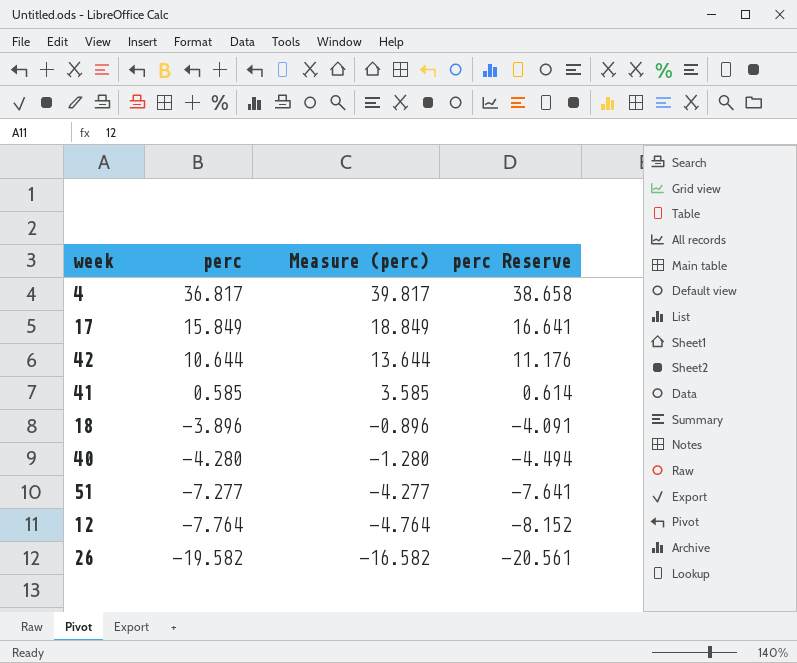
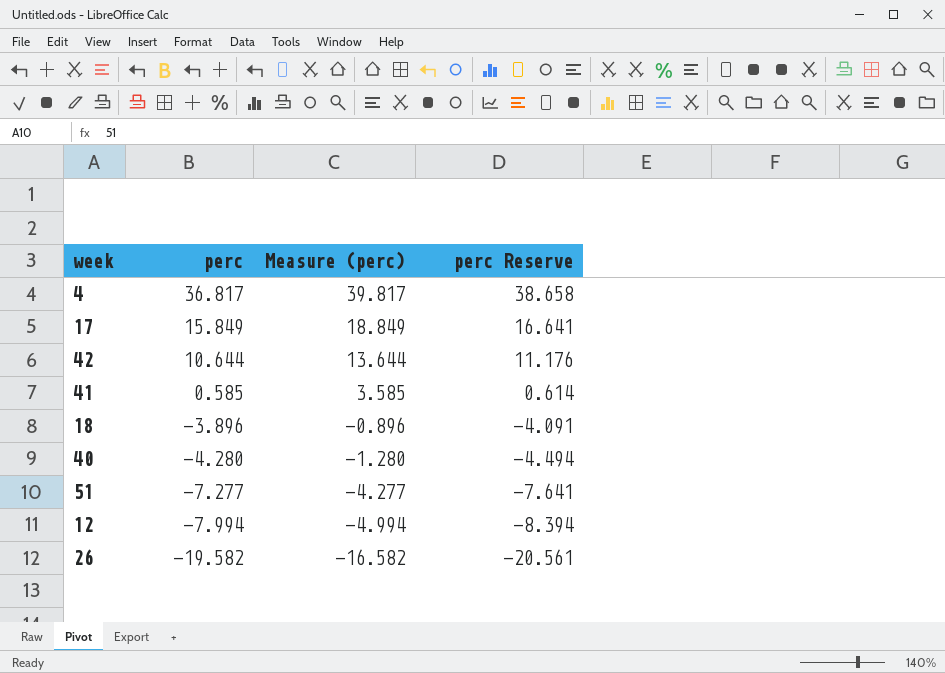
12 | perc: -7.764 -> -7.994
12 | Measure (perc): -4.764 -> -4.994
12 | perc Reserve: -8.152 -> -8.394

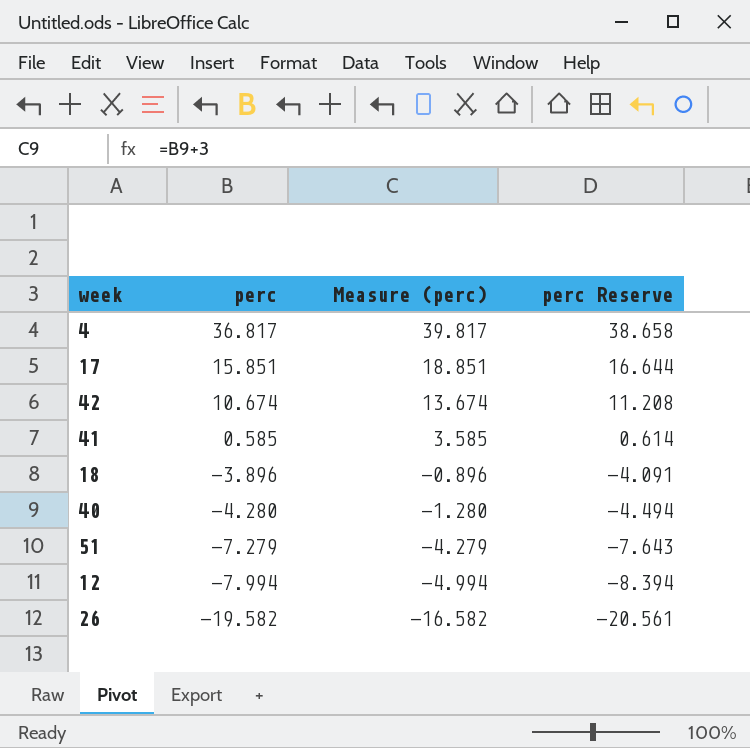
17 | perc: 15.849 -> 15.851
17 | Measure (perc): 18.849 -> 18.851
17 | perc Reserve: 16.641 -> 16.644
42 | perc: 10.644 -> 10.674
42 | Measure (perc): 13.644 -> 13.674
42 | perc Reserve: 11.176 -> 11.208
51 | perc: -7.277 -> -7.279
51 | Measure (perc): -4.277 -> -4.279
51 | perc Reserve: -7.641 -> -7.643

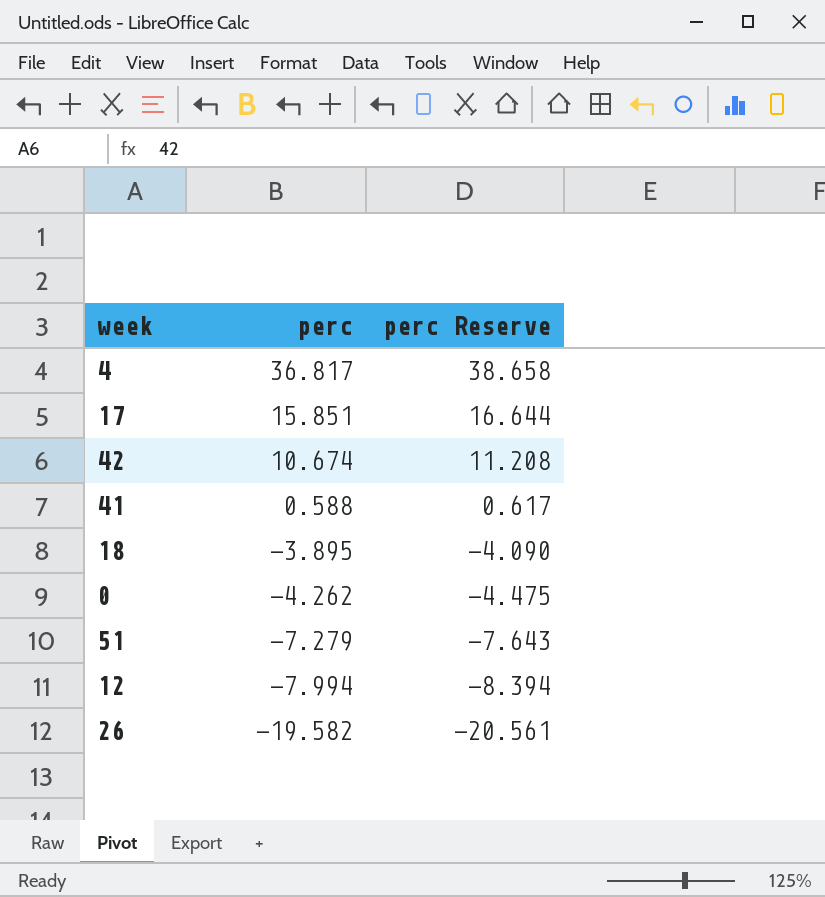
column Measure (perc) | formula: [perc] + 3 -> none
row 40: -4.280 | -1.280 | -4.494 -> none
41 | perc: 0.585 -> 0.588
41 | perc Reserve: 0.614 -> 0.617
18 | perc: -3.896 -> -3.895
18 | perc Reserve: -4.091 -> -4.090
row 0: none -> -4.262 | -4.475

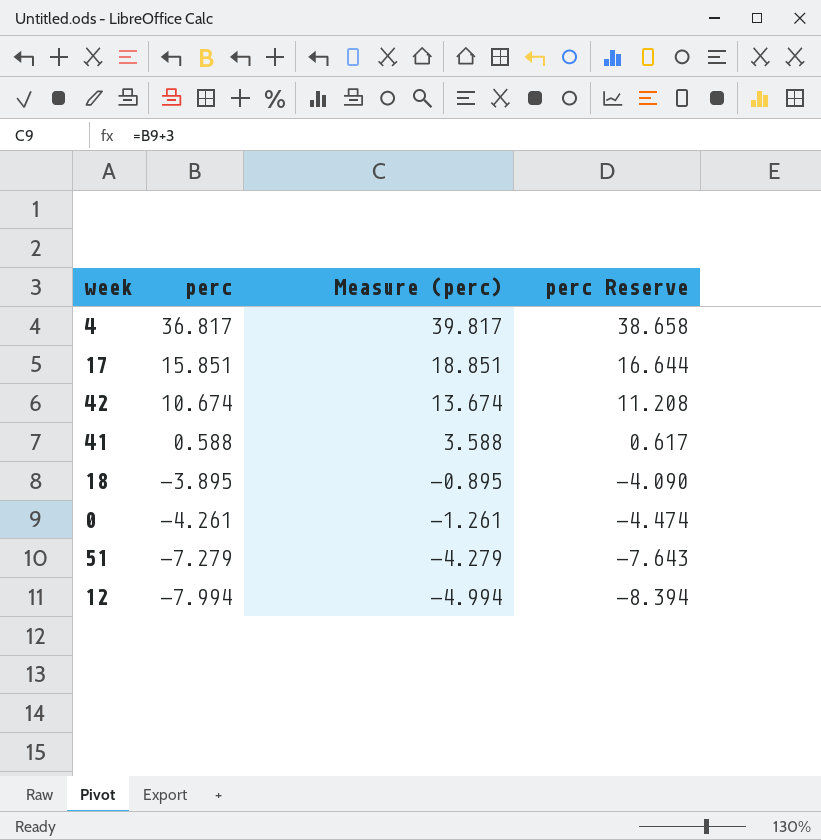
column Measure (perc) | formula: none -> [perc] + 3
row 26: -19.582 | -20.561 -> none
0 | perc: -4.262 -> -4.261
0 | perc Reserve: -4.475 -> -4.474

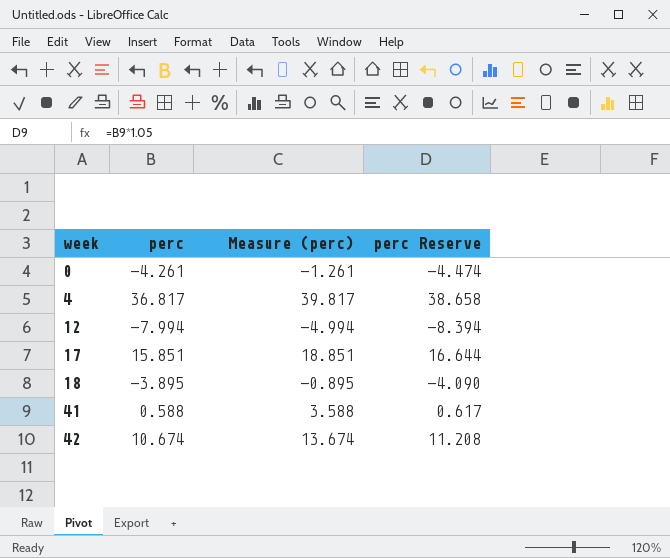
row order: perc descending -> week ascending
row 51: -7.279 | -4.279 | -7.643 -> none

